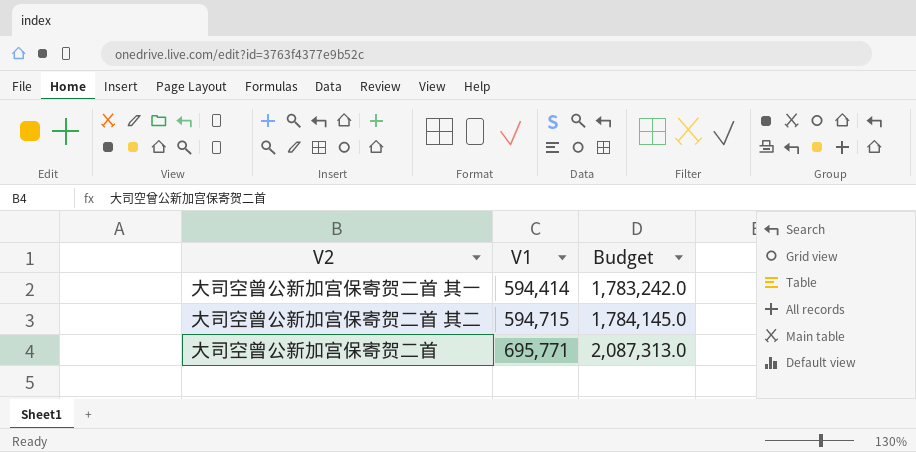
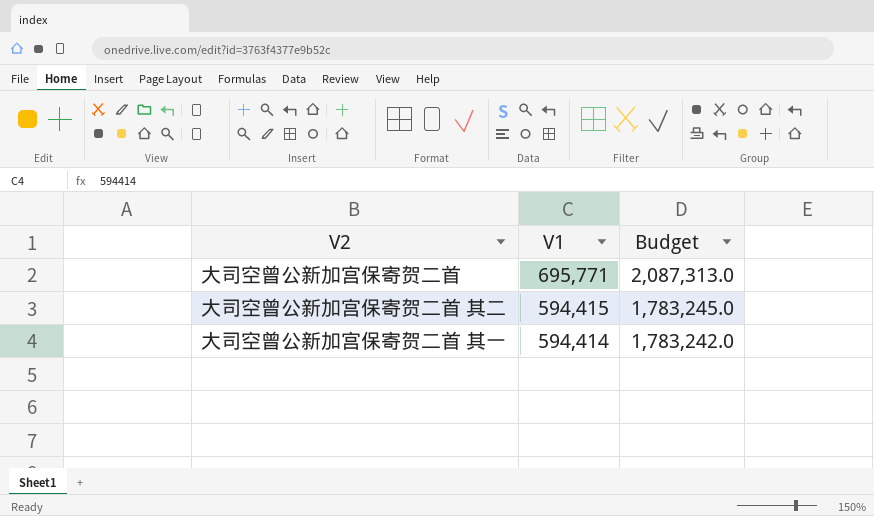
row order: V1 ascending -> V1 descending
大司空曾公新加宫保寄贺二首 其二 | V1: 594,715 -> 594,415
大司空曾公新加宫保寄贺二首 其二 | Budget: 1,784,145.0 -> 1,783,245.0

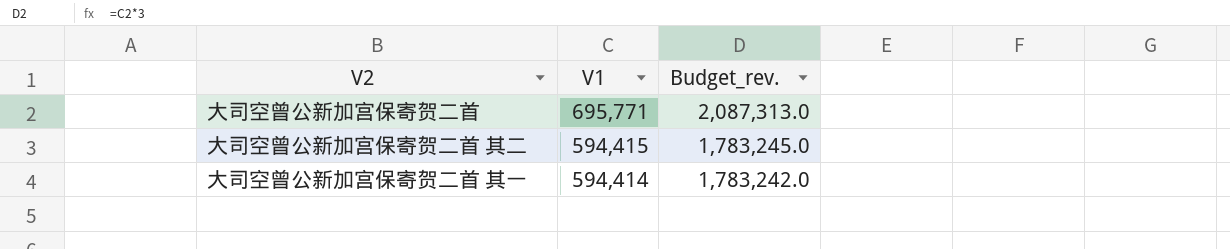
column name: Budget -> Budget_rev.

